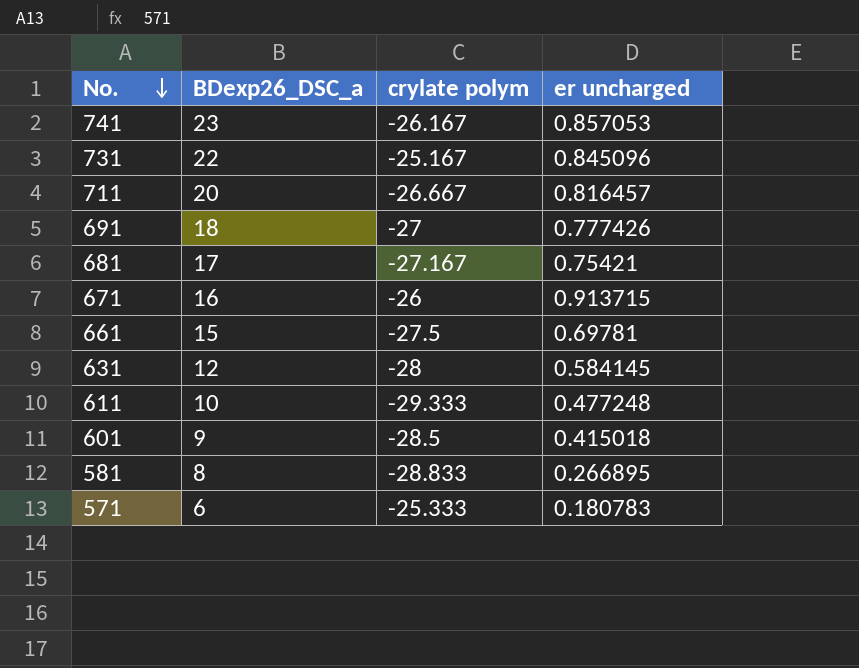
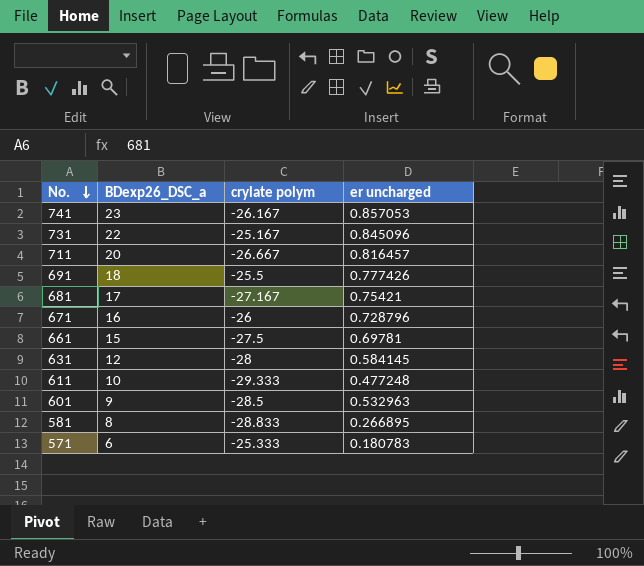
691 | crylate polym: -27 -> -25.5
671 | er uncharged: 0.913715 -> 0.728796
601 | er uncharged: 0.415018 -> 0.532963

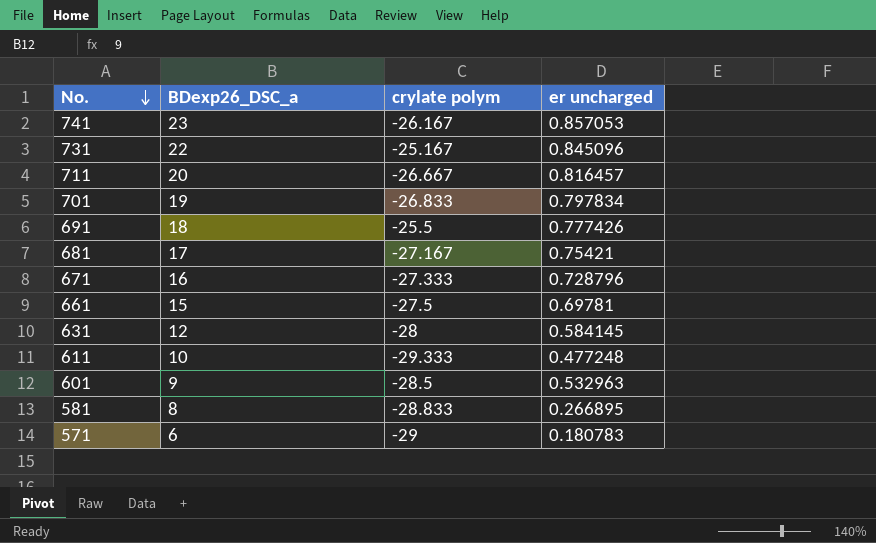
row 701: none -> 19 | -26.833 | 0.797834
671 | crylate polym: -26 -> -27.333
571 | crylate polym: -25.333 -> -29

